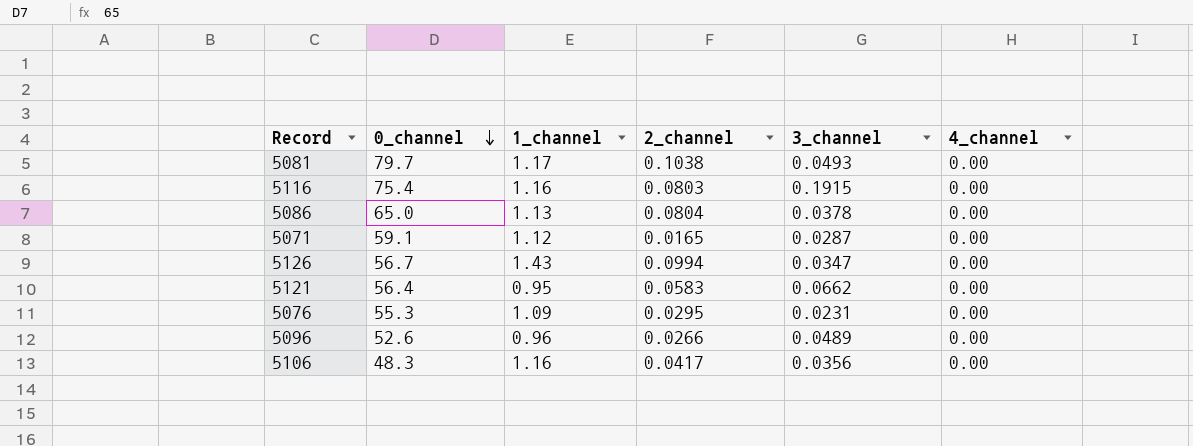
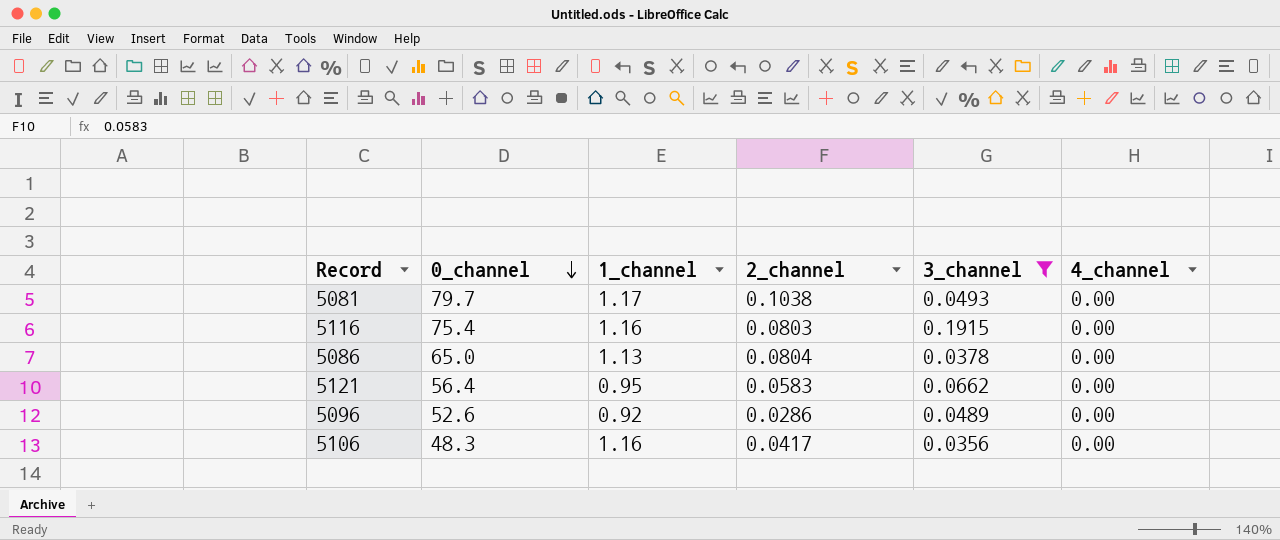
filter: none -> 3_channel >= 0.0356
5096 | 1_channel: 0.96 -> 0.92
5096 | 2_channel: 0.0266 -> 0.0286

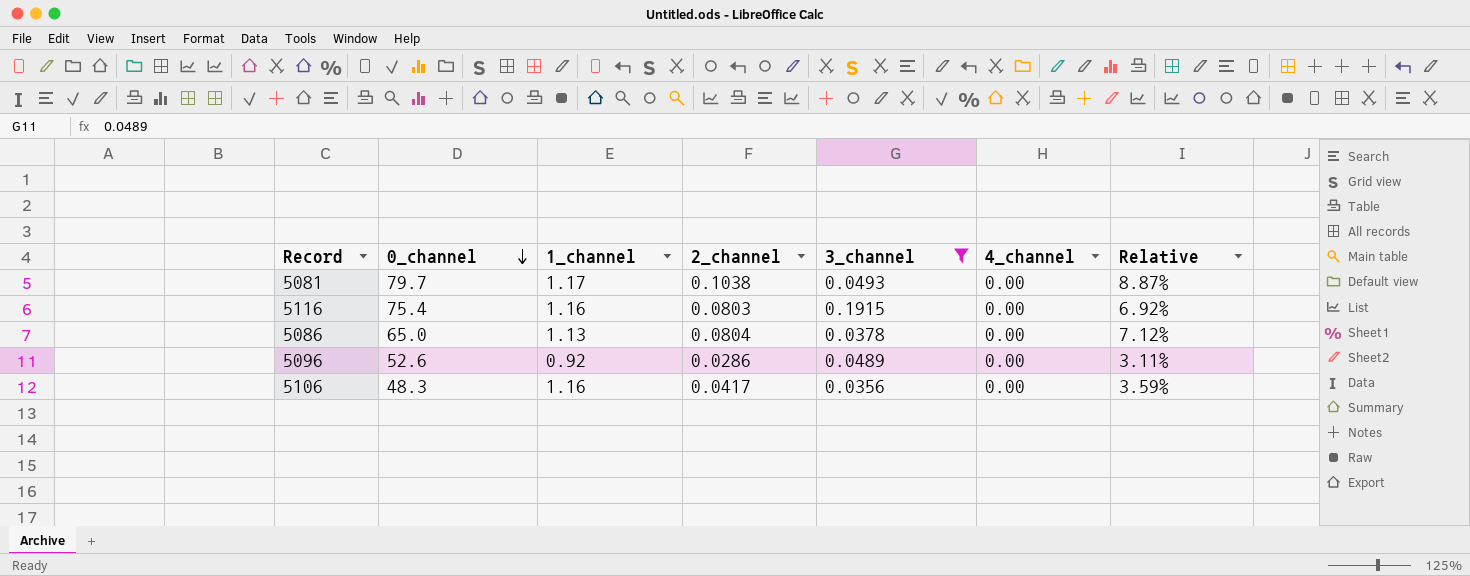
column Relative | formula: none -> [2_channel] / [1_channel]
row 5121: 56.4 | 0.95 | 0.0583 | 0.0662 | 0.00 -> none

